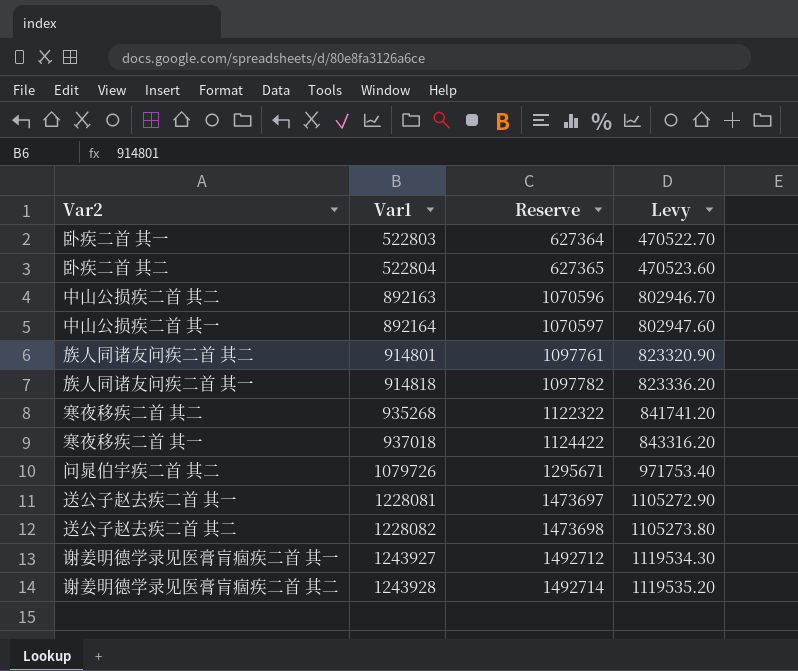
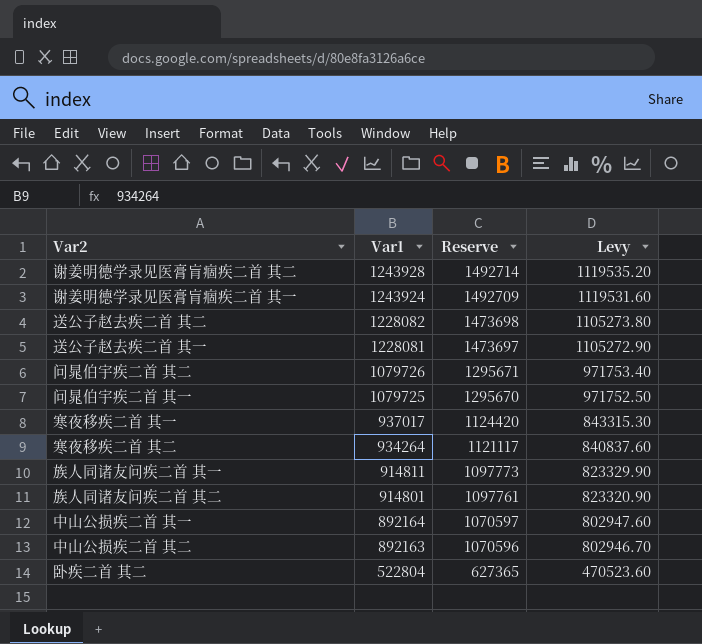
row order: Var1 ascending -> Var1 descending
row 卧疾二首 其一: 522803 | 627364 | 470522.70 -> none
谢姜明德学录见医膏肓痼疾二首 其一 | Var1: 1243927 -> 1243924
谢姜明德学录见医膏肓痼疾二首 其一 | Reserve: 1492712 -> 1492709
谢姜明德学录见医膏肓痼疾二首 其一 | Levy: 1119534.30 -> 1119531.60
row 问晁伯宇疾二首 其一: none -> 1079725 | 1295670 | 971752.50
寒夜移疾二首 其一 | Var1: 937018 -> 937017
寒夜移疾二首 其一 | Reserve: 1124422 -> 1124420
寒夜移疾二首 其一 | Levy: 843316.20 -> 843315.30
寒夜移疾二首 其二 | Var1: 935268 -> 934264
寒夜移疾二首 其二 | Reserve: 1122322 -> 1121117
寒夜移疾二首 其二 | Levy: 841741.20 -> 840837.60
族人同诸友问疾二首 其一 | Var1: 914818 -> 914811
族人同诸友问疾二首 其一 | Reserve: 1097782 -> 1097773
族人同诸友问疾二首 其一 | Levy: 823336.20 -> 823329.90

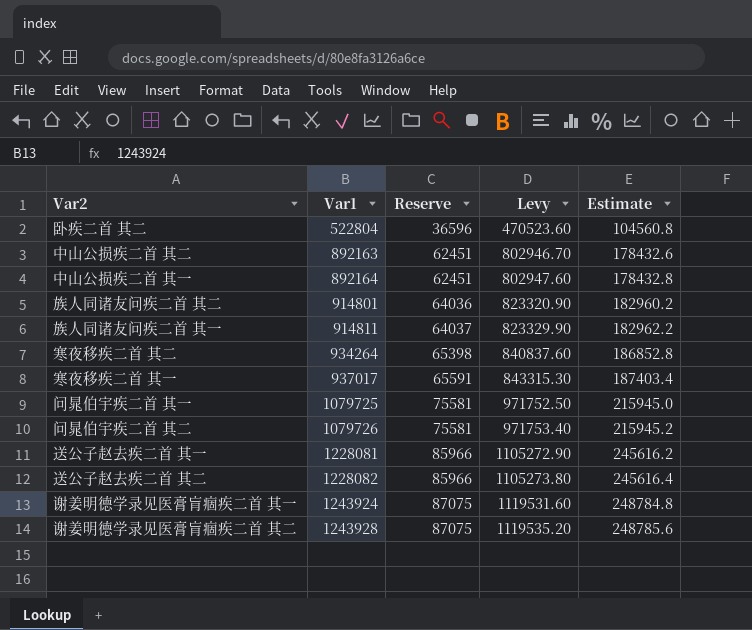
row order: Var1 descending -> Var1 ascending
column Reserve | formula: [Var1] * 1.2 -> [Var1] * 0.07
column Estimate | formula: none -> [Var1] * 0.2

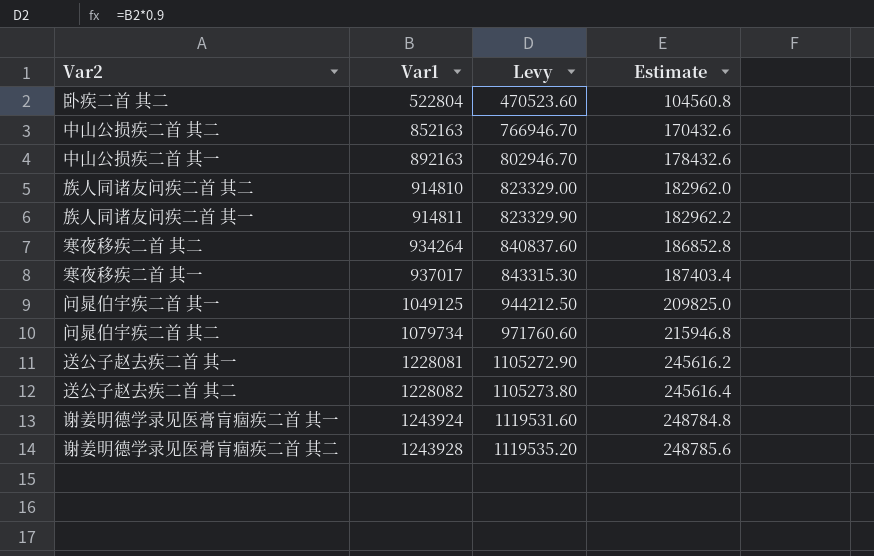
column Reserve | formula: [Var1] * 0.07 -> none
中山公损疾二首 其二 | Var1: 892163 -> 852163
中山公损疾二首 其二 | Levy: 802946.70 -> 766946.70
中山公损疾二首 其二 | Estimate: 178432.6 -> 170432.6
中山公损疾二首 其一 | Var1: 892164 -> 892163
中山公损疾二首 其一 | Levy: 802947.60 -> 802946.70
中山公损疾二首 其一 | Estimate: 178432.8 -> 178432.6
族人同诸友问疾二首 其二 | Var1: 914801 -> 914810
族人同诸友问疾二首 其二 | Levy: 823320.90 -> 823329.00
族人同诸友问疾二首 其二 | Estimate: 182960.2 -> 182962.0
问晁伯宇疾二首 其一 | Var1: 1079725 -> 1049125
问晁伯宇疾二首 其一 | Levy: 971752.50 -> 944212.50
问晁伯宇疾二首 其一 | Estimate: 215945.0 -> 209825.0
问晁伯宇疾二首 其二 | Var1: 1079726 -> 1079734
问晁伯宇疾二首 其二 | Levy: 971753.40 -> 971760.60
问晁伯宇疾二首 其二 | Estimate: 215945.2 -> 215946.8

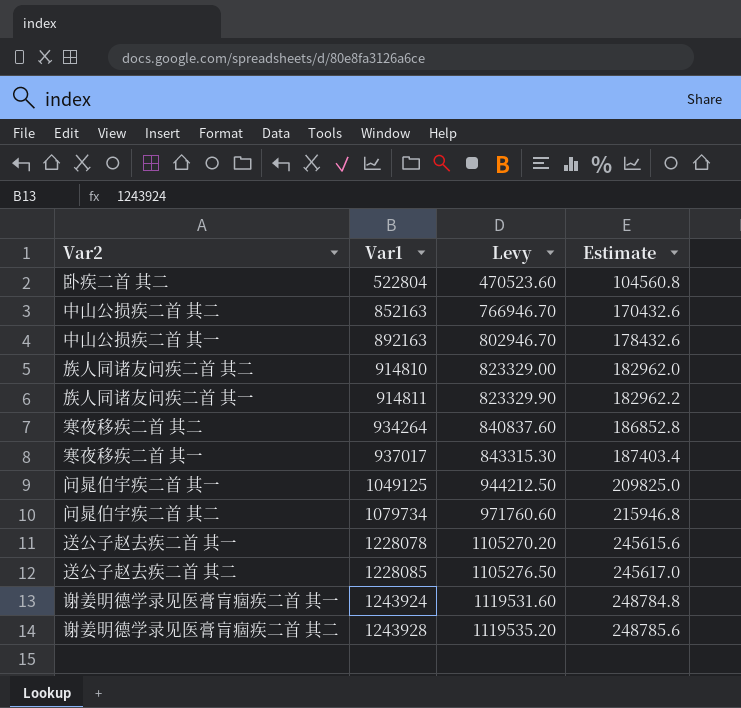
送公子赵去疾二首 其一 | Var1: 1228081 -> 1228078
送公子赵去疾二首 其一 | Levy: 1105272.90 -> 1105270.20
送公子赵去疾二首 其一 | Estimate: 245616.2 -> 245615.6
送公子赵去疾二首 其二 | Var1: 1228082 -> 1228085
送公子赵去疾二首 其二 | Levy: 1105273.80 -> 1105276.50
送公子赵去疾二首 其二 | Estimate: 245616.4 -> 245617.0

